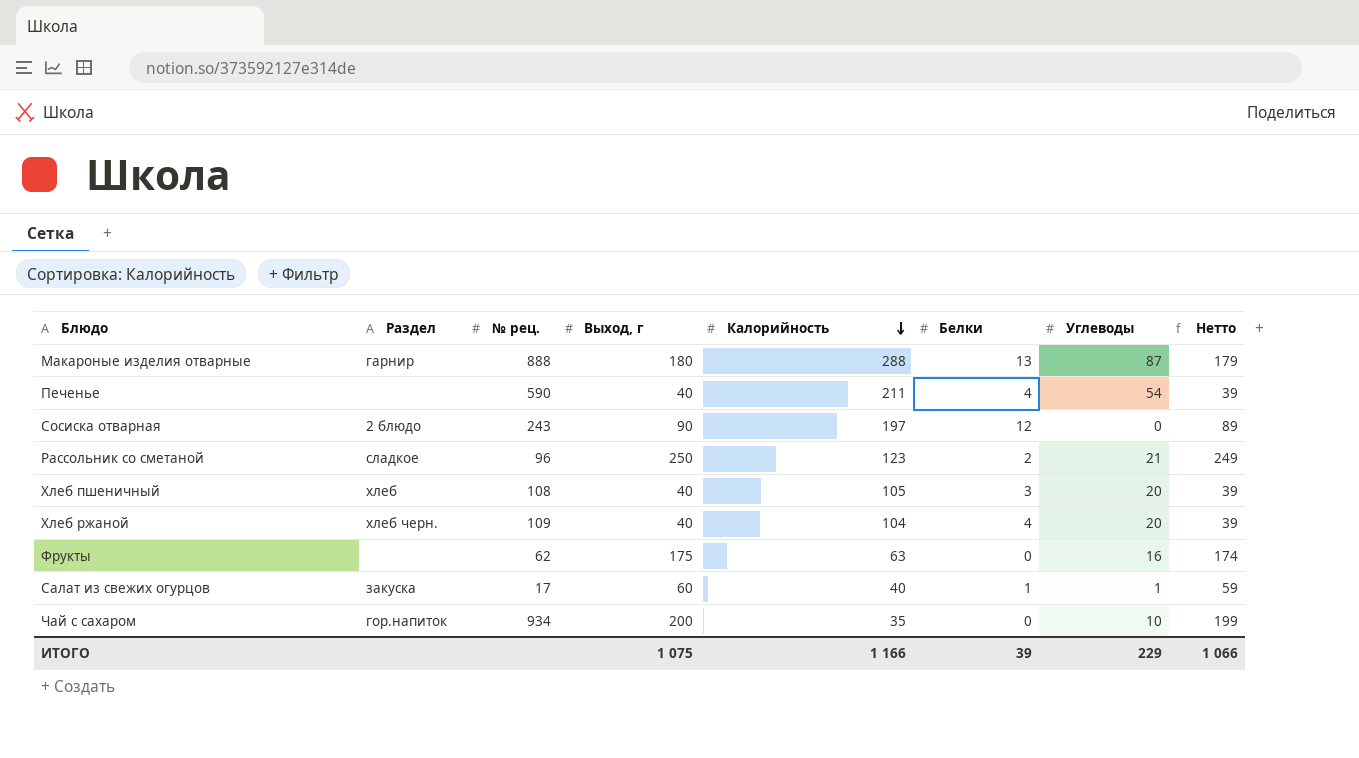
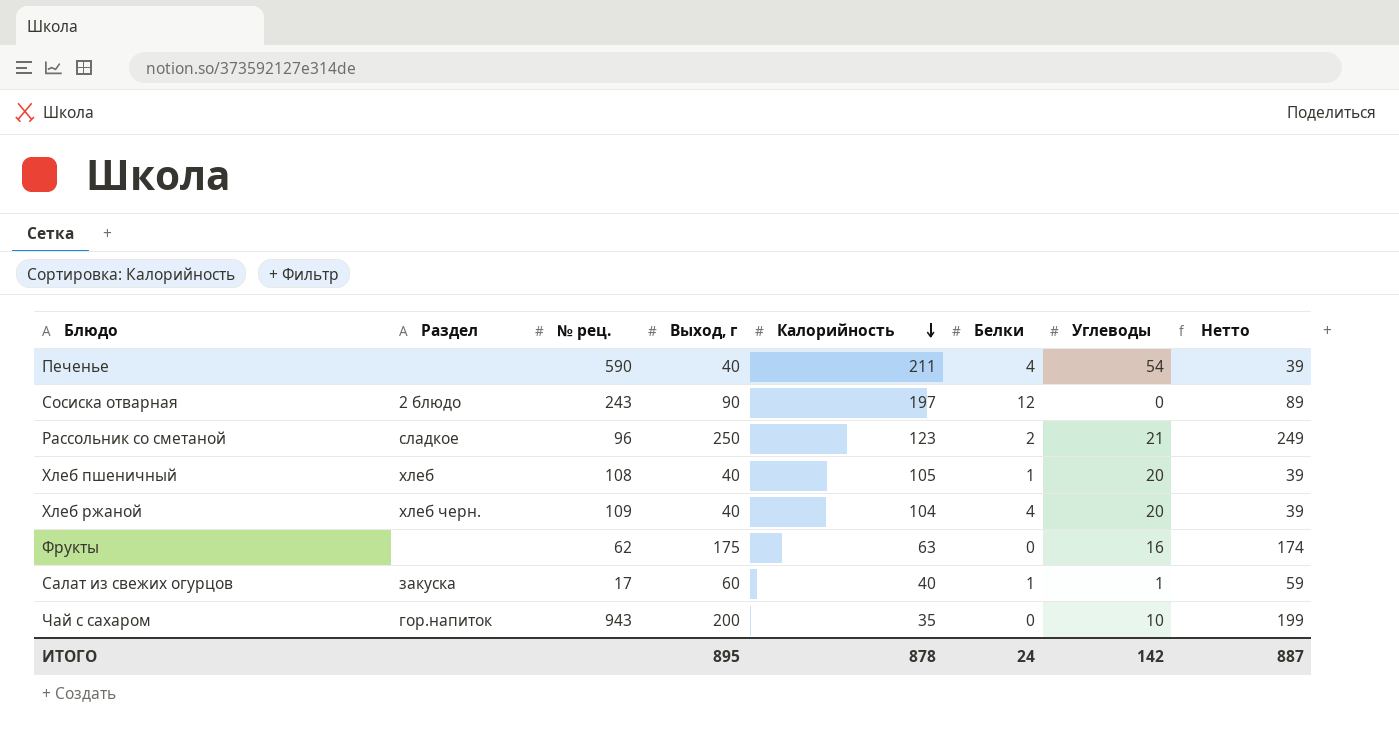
row Макароные изделия отварные: гарнир | 888 | 180 | 288 | 13 | 87 | 179 -> none
Хлеб пшеничный | Белки: 3 -> 1
Чай с сахаром | № рец.: 934 -> 943
ИТОГО | Выход, г: 1 075 -> 895
ИТОГО | Калорийность: 1 166 -> 878
ИТОГО | Белки: 39 -> 24
ИТОГО | Углеводы: 229 -> 142
ИТОГО | Нетто: 1 066 -> 887

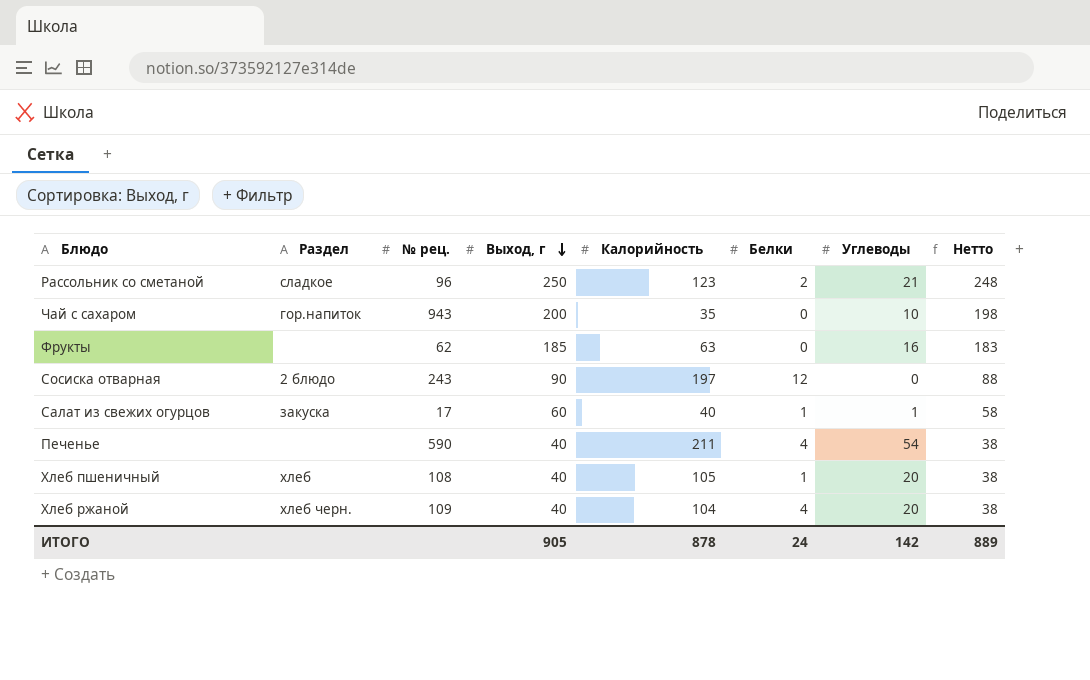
row order: Калорийность descending -> Выход, г descending
column Нетто | formula: [Выход, г] - 1 -> [Выход, г] - 2
Фрукты | Выход, г: 175 -> 185
ИТОГО | Выход, г: 895 -> 905
ИТОГО | Нетто: 887 -> 889

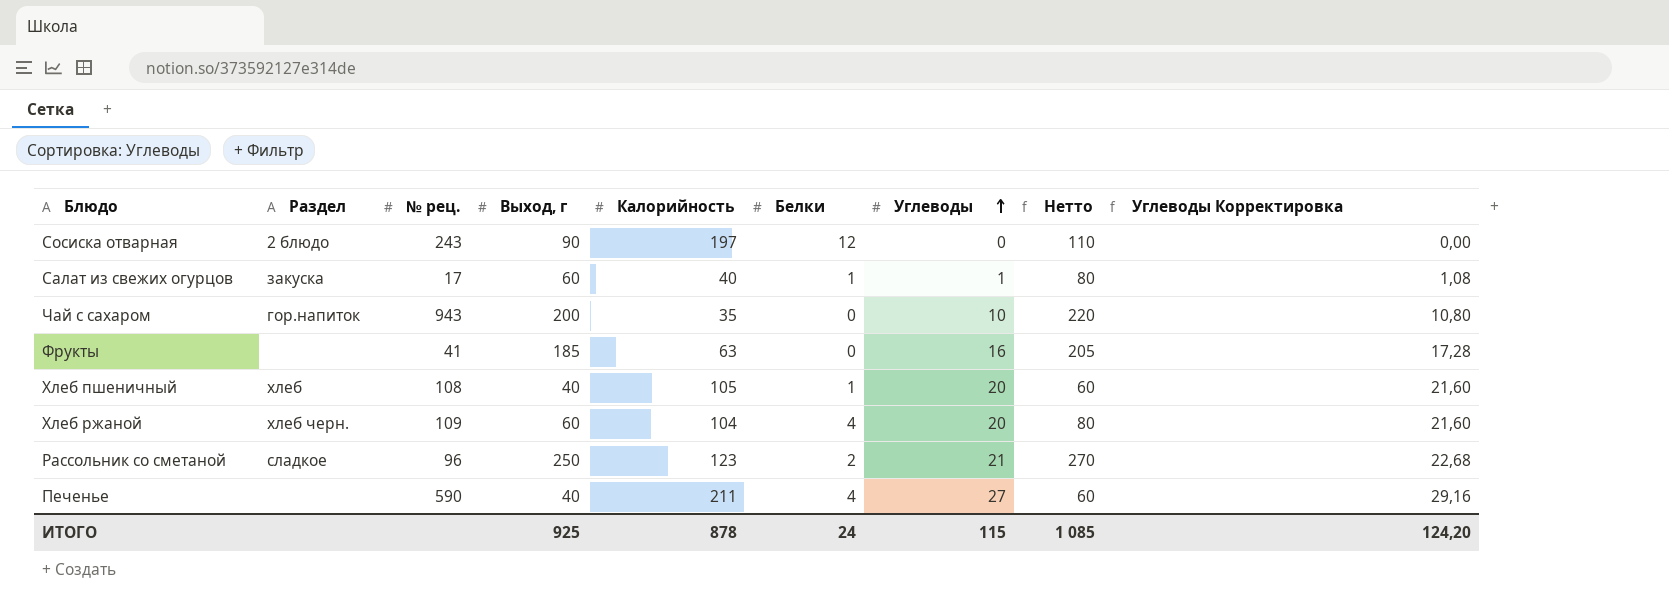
row order: Выход, г descending -> Углеводы ascending
column Нетто | formula: [Выход, г] - 2 -> [Выход, г] + 20
column Углеводы Корректировка | formula: none -> [Углеводы] * 1,08
Фрукты | № рец.: 62 -> 41
Хлеб ржаной | Выход, г: 40 -> 60
Печенье | Углеводы: 54 -> 27
ИТОГО | Выход, г: 905 -> 925
ИТОГО | Углеводы: 142 -> 115
ИТОГО | Нетто: 889 -> 1 085

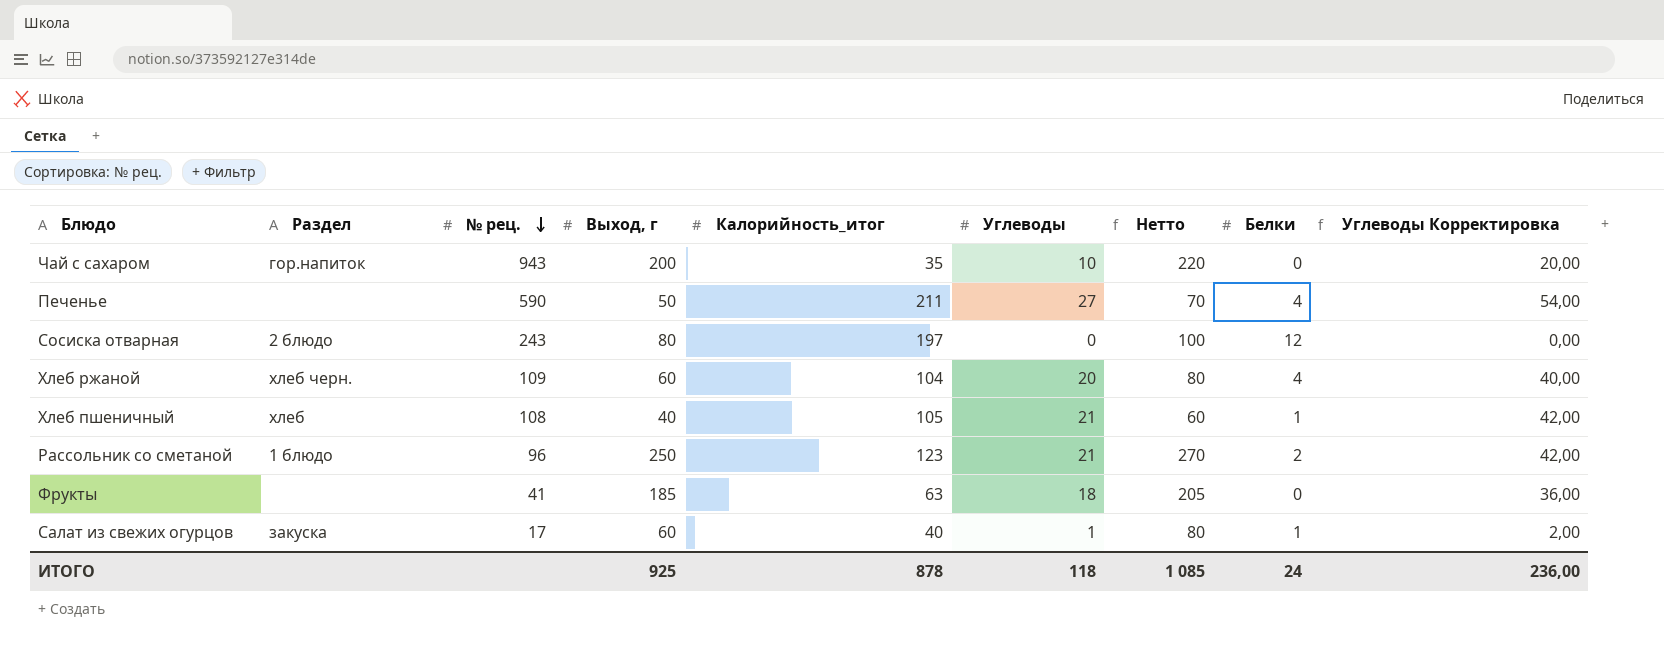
row order: Углеводы ascending -> № рец. descending
column name: Калорийность -> Калорийность_итог
column Белки | position: 6 -> 8
column Углеводы Корректировка | formula: [Углеводы] * 1,08 -> [Углеводы] * 2
Печенье | Выход, г: 40 -> 50
Печенье | Нетто: 60 -> 70
Сосиска отварная | Выход, г: 90 -> 80
Сосиска отварная | Нетто: 110 -> 100
Хлеб пшеничный | Углеводы: 20 -> 21
Рассольник со сметаной | Раздел: сладкое -> 1 блюдо
Фрукты | Углеводы: 16 -> 18
ИТОГО | Углеводы: 115 -> 118
ИТОГО | Углеводы Корректировка: 124,20 -> 236,00

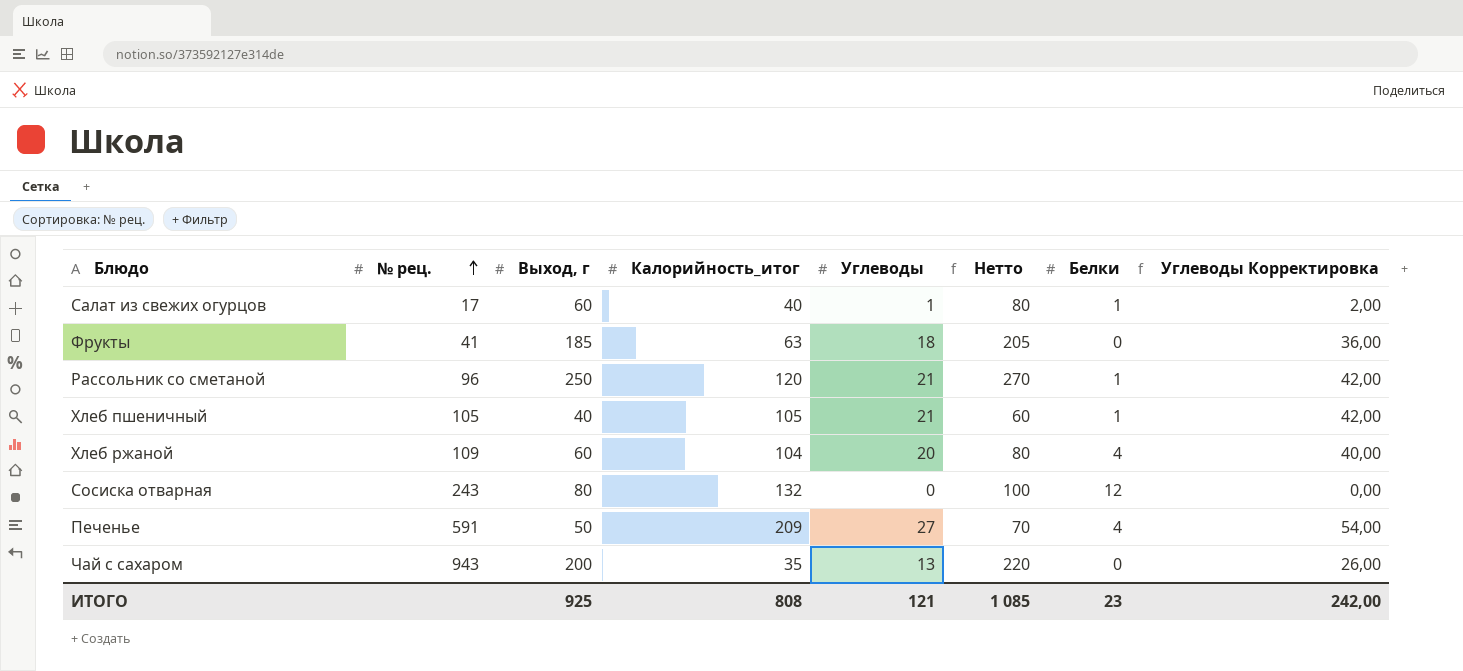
row order: № рец. descending -> № рец. ascending
column Раздел | position: 2 -> none
Рассольник со сметаной | Калорийность_итог: 123 -> 120
Рассольник со сметаной | Белки: 2 -> 1
Хлеб пшеничный | № рец.: 108 -> 105
Сосиска отварная | Калорийность_итог: 197 -> 132
Печенье | № рец.: 590 -> 591
Печенье | Калорийность_итог: 211 -> 209
Чай с сахаром | Углеводы: 10 -> 13
Чай с сахаром | Углеводы Корректировка: 20,00 -> 26,00
ИТОГО | Калорийность_итог: 878 -> 808
ИТОГО | Углеводы: 118 -> 121
ИТОГО | Белки: 24 -> 23
ИТОГО | Углеводы Корректировка: 236,00 -> 242,00

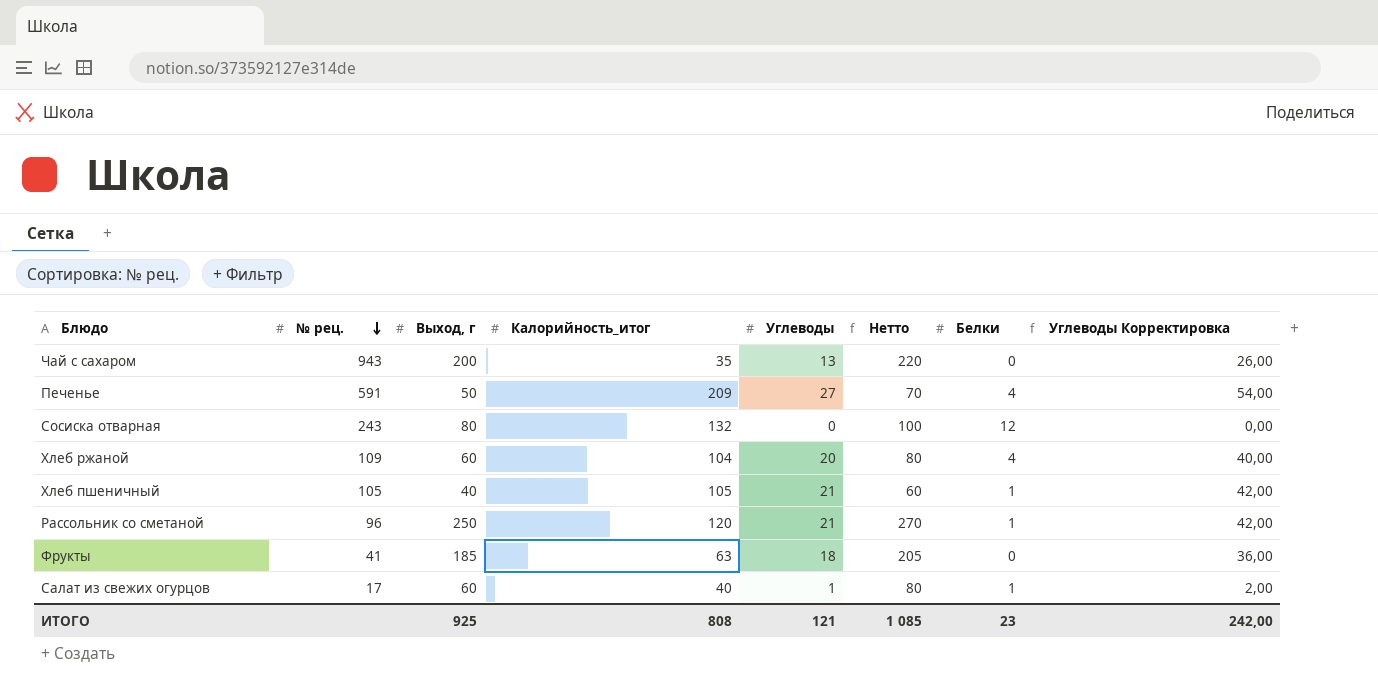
row order: № рец. ascending -> № рец. descending

